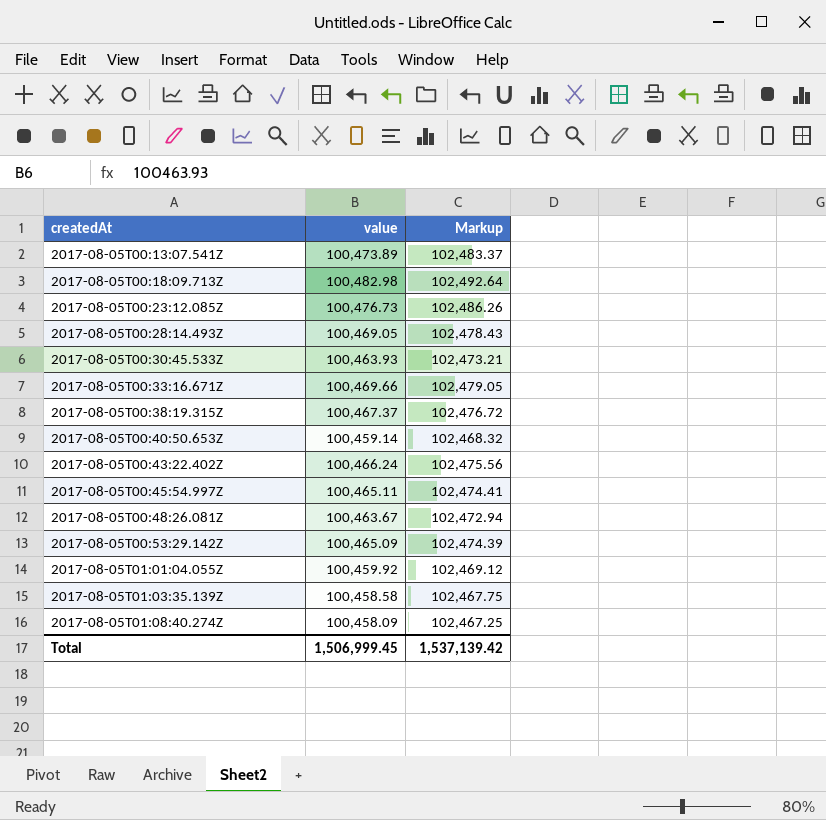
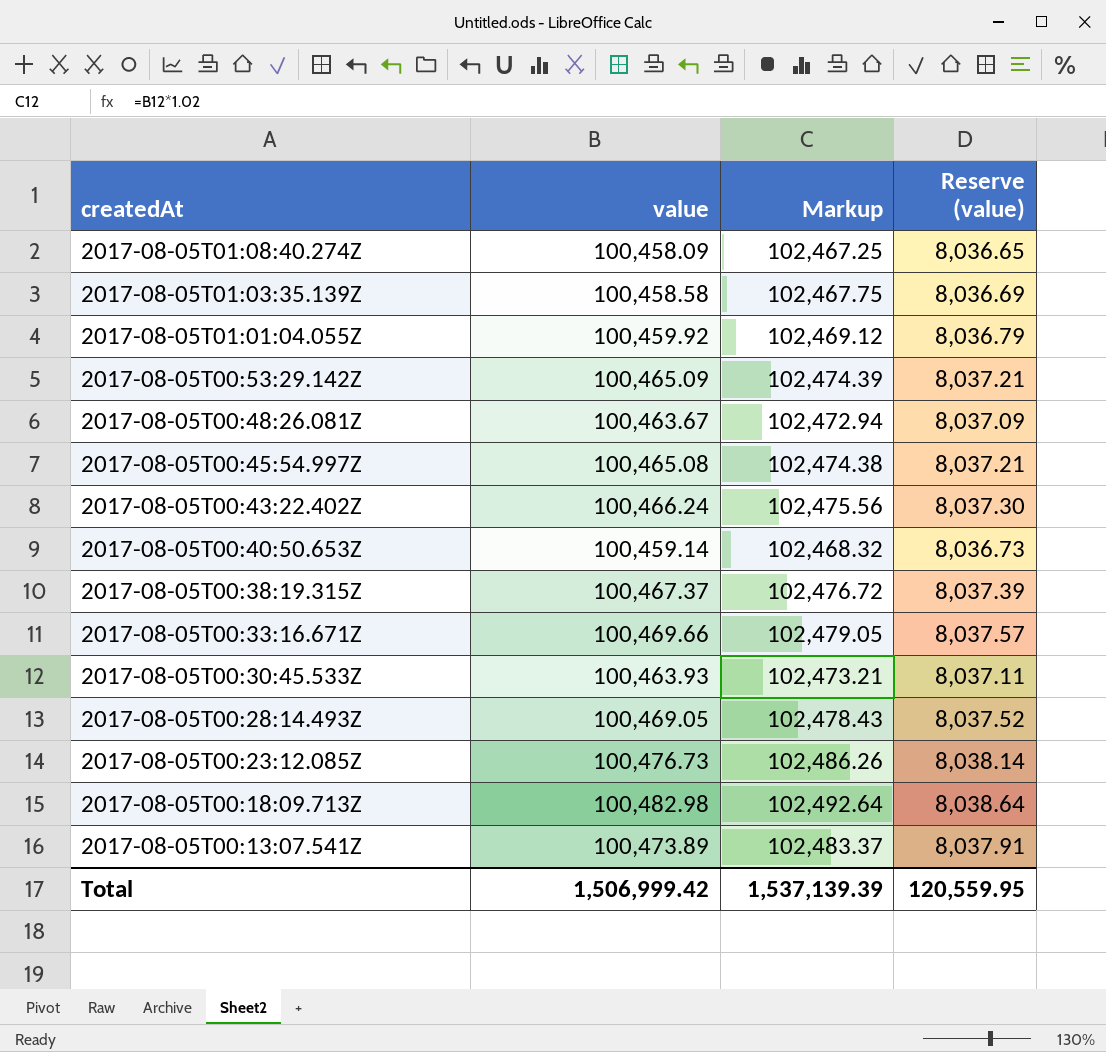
row order: createdAt ascending -> createdAt descending
column Reserve (value) | formula: none -> [value] * 0.08
2017-08-05T00:45:54.997Z | value: 100,465.11 -> 100,465.08
2017-08-05T00:45:54.997Z | Markup: 102,474.41 -> 102,474.38
Total | value: 1,506,999.45 -> 1,506,999.42
Total | Markup: 1,537,139.42 -> 1,537,139.39

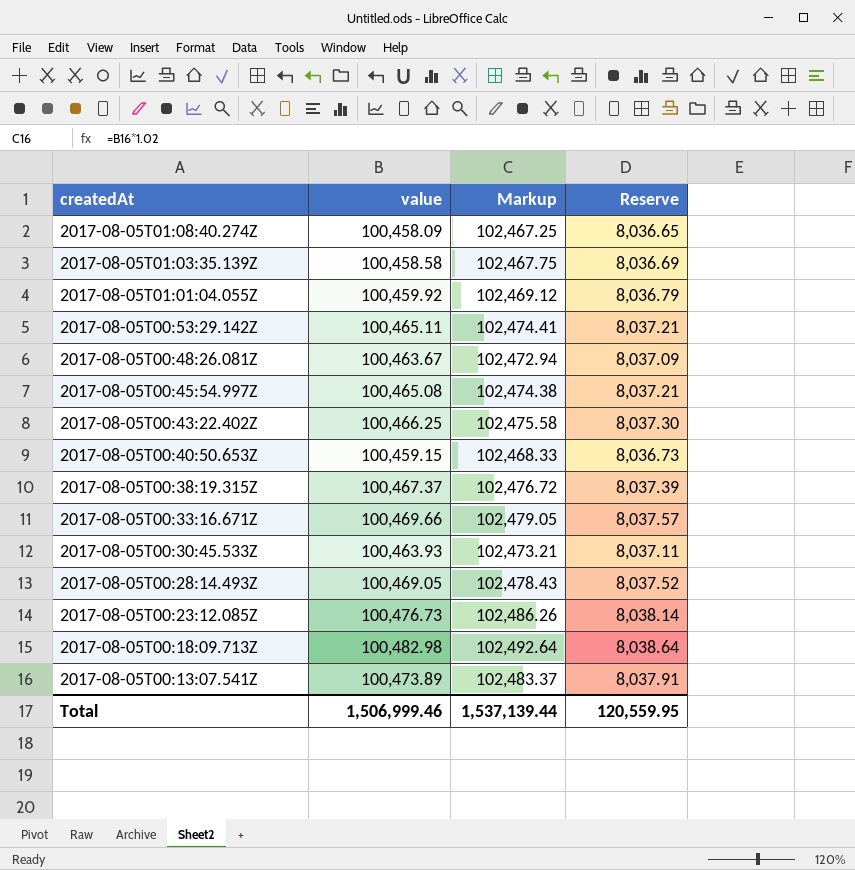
column name: Reserve (value) -> Reserve
2017-08-05T00:53:29.142Z | value: 100,465.09 -> 100,465.11
2017-08-05T00:53:29.142Z | Markup: 102,474.39 -> 102,474.41
2017-08-05T00:43:22.402Z | value: 100,466.24 -> 100,466.25
2017-08-05T00:43:22.402Z | Markup: 102,475.56 -> 102,475.58
2017-08-05T00:40:50.653Z | value: 100,459.14 -> 100,459.15
2017-08-05T00:40:50.653Z | Markup: 102,468.32 -> 102,468.33
Total | value: 1,506,999.42 -> 1,506,999.46
Total | Markup: 1,537,139.39 -> 1,537,139.44

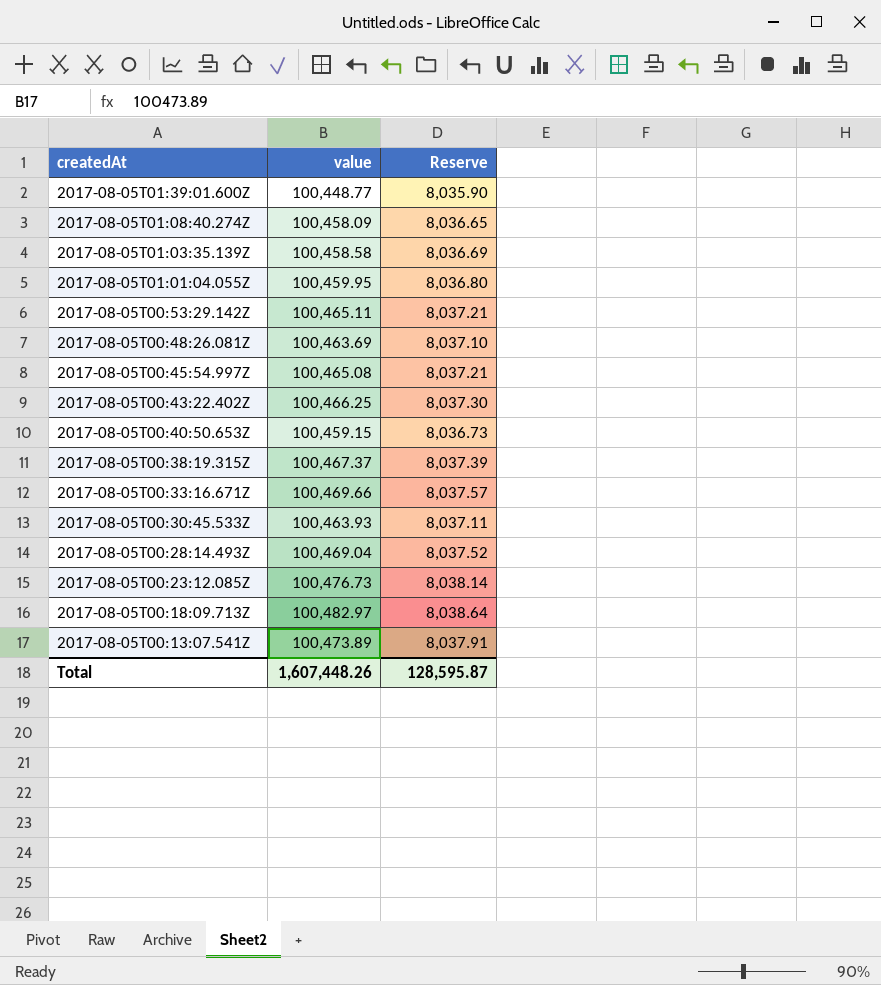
column Markup | formula: [value] * 1.02 -> none
row 2017-08-05T01:39:01.600Z: none -> 100,448.77 | 8,035.90
2017-08-05T01:01:04.055Z | value: 100,459.92 -> 100,459.95
2017-08-05T01:01:04.055Z | Reserve: 8,036.79 -> 8,036.80
2017-08-05T00:48:26.081Z | value: 100,463.67 -> 100,463.69
2017-08-05T00:48:26.081Z | Reserve: 8,037.09 -> 8,037.10
2017-08-05T00:28:14.493Z | value: 100,469.05 -> 100,469.04
2017-08-05T00:18:09.713Z | value: 100,482.98 -> 100,482.97
Total | value: 1,506,999.46 -> 1,607,448.26
Total | Reserve: 120,559.95 -> 128,595.87

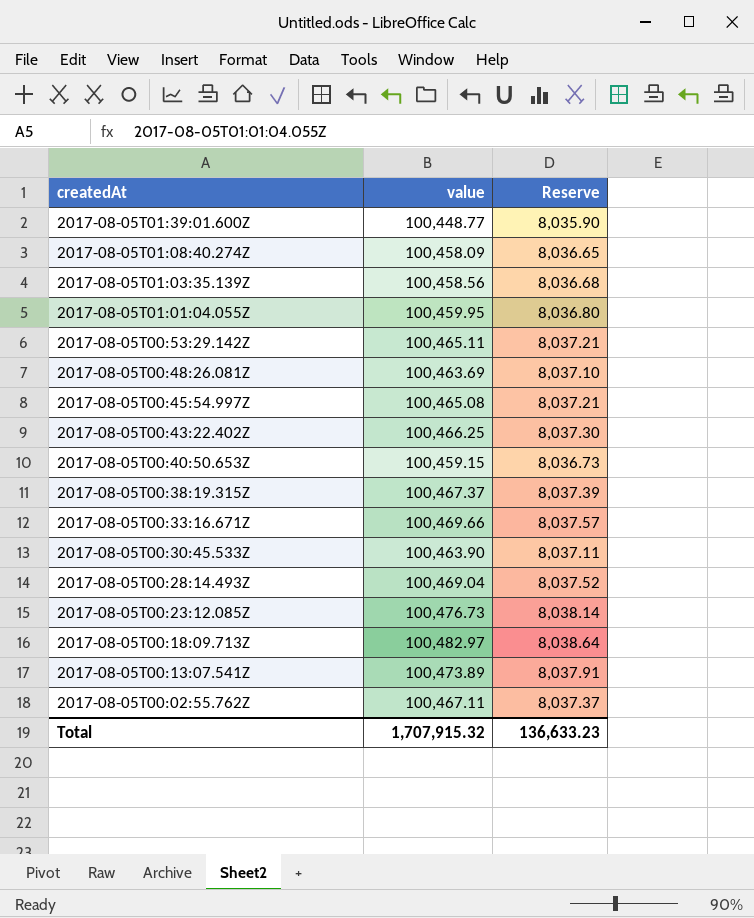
2017-08-05T01:03:35.139Z | value: 100,458.58 -> 100,458.56
2017-08-05T01:03:35.139Z | Reserve: 8,036.69 -> 8,036.68
2017-08-05T00:30:45.533Z | value: 100,463.93 -> 100,463.90
row 2017-08-05T00:02:55.762Z: none -> 100,467.11 | 8,037.37
Total | value: 1,607,448.26 -> 1,707,915.32
Total | Reserve: 128,595.87 -> 136,633.23

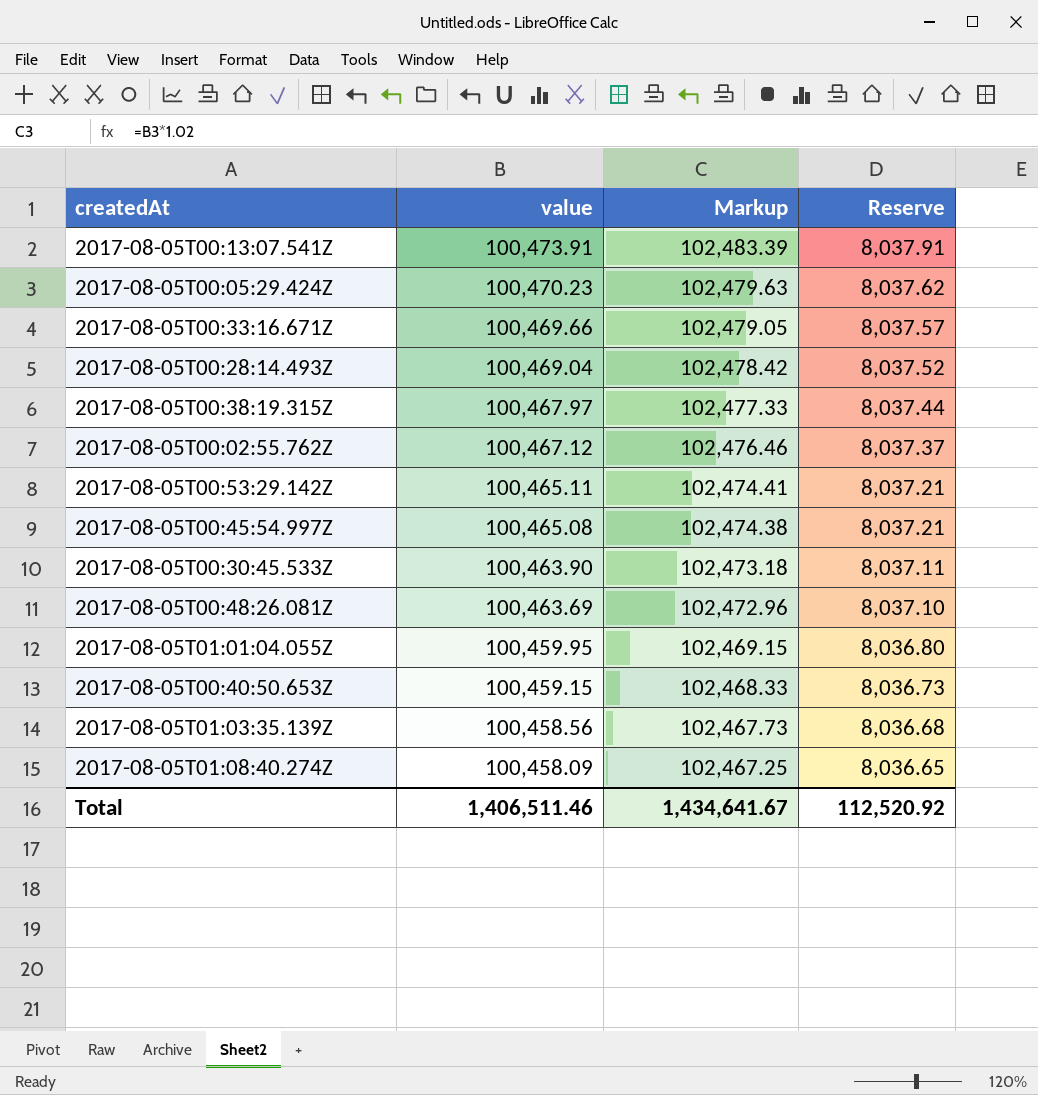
row order: createdAt descending -> value descending
column Markup | formula: none -> [value] * 1.02
row 2017-08-05T01:39:01.600Z: 100,448.77 | 8,035.90 -> none
row 2017-08-05T00:43:22.402Z: 100,466.25 | 8,037.30 -> none
row 2017-08-05T00:23:12.085Z: 100,476.73 | 8,038.14 -> none
row 2017-08-05T00:18:09.713Z: 100,482.97 | 8,038.64 -> none
2017-08-05T00:13:07.541Z | value: 100,473.89 -> 100,473.91
row 2017-08-05T00:05:29.424Z: none -> 100,470.23 | 102,479.63 | 8,037.62
2017-08-05T00:38:19.315Z | value: 100,467.37 -> 100,467.97
2017-08-05T00:38:19.315Z | Reserve: 8,037.39 -> 8,037.44
2017-08-05T00:02:55.762Z | value: 100,467.11 -> 100,467.12
Total | value: 1,707,915.32 -> 1,406,511.46
Total | Reserve: 136,633.23 -> 112,520.92

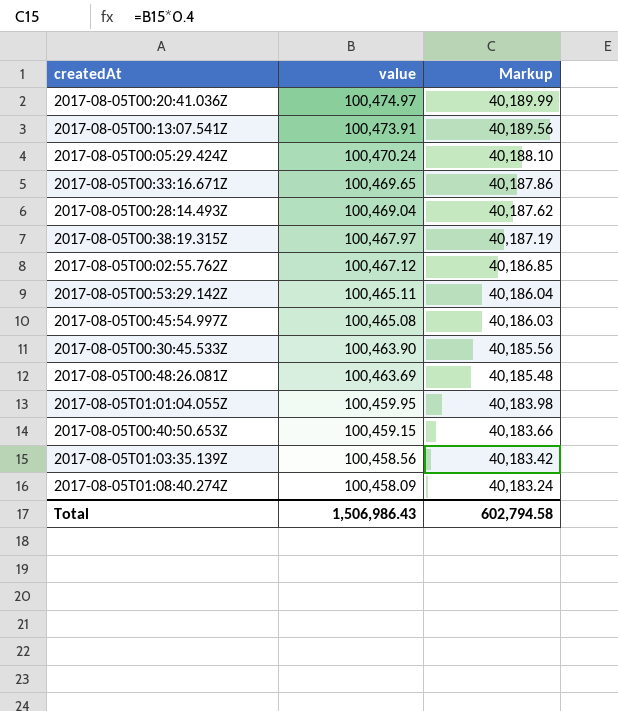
column Reserve | formula: [value] * 0.08 -> none
column Markup | formula: [value] * 1.02 -> [value] * 0.4
row 2017-08-05T00:20:41.036Z: none -> 100,474.97 | 40,189.99
2017-08-05T00:05:29.424Z | value: 100,470.23 -> 100,470.24
2017-08-05T00:33:16.671Z | value: 100,469.66 -> 100,469.65
Total | value: 1,406,511.46 -> 1,506,986.43
Total | Markup: 1,434,641.67 -> 602,794.58

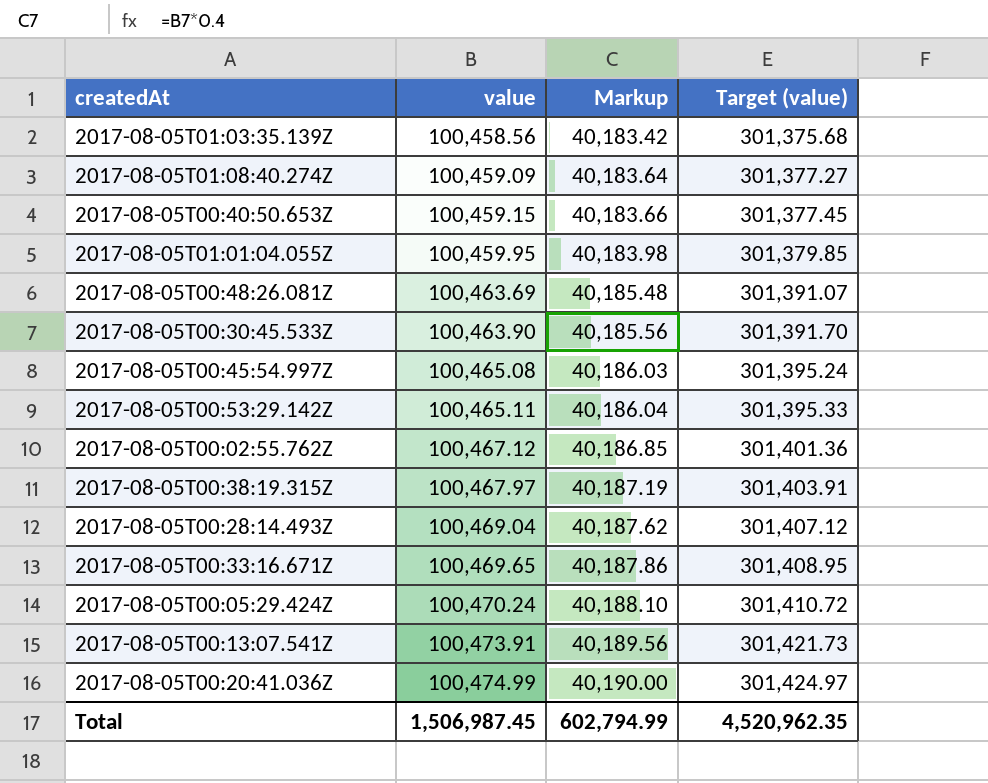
row order: value descending -> value ascending
column Target (value) | formula: none -> [value] * 3
2017-08-05T01:08:40.274Z | value: 100,458.09 -> 100,459.09
2017-08-05T01:08:40.274Z | Markup: 40,183.24 -> 40,183.64
2017-08-05T00:20:41.036Z | value: 100,474.97 -> 100,474.99
2017-08-05T00:20:41.036Z | Markup: 40,189.99 -> 40,190.00
Total | value: 1,506,986.43 -> 1,506,987.45
Total | Markup: 602,794.58 -> 602,794.99

